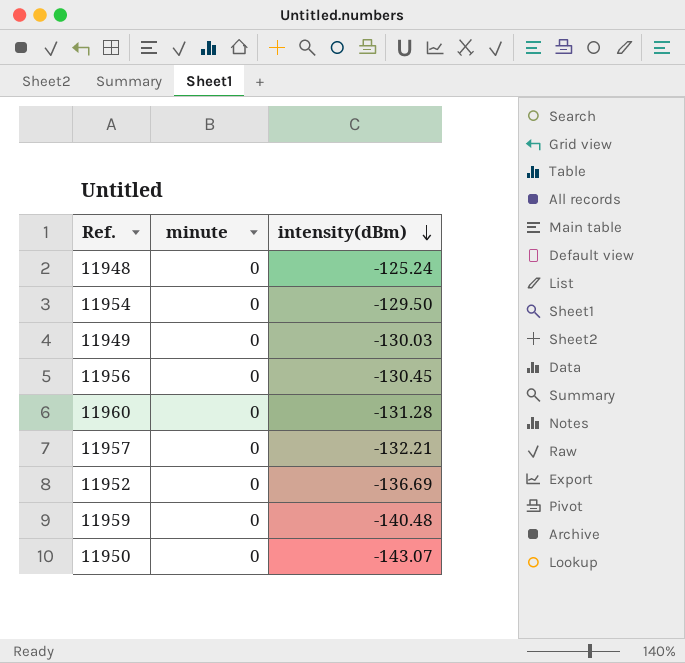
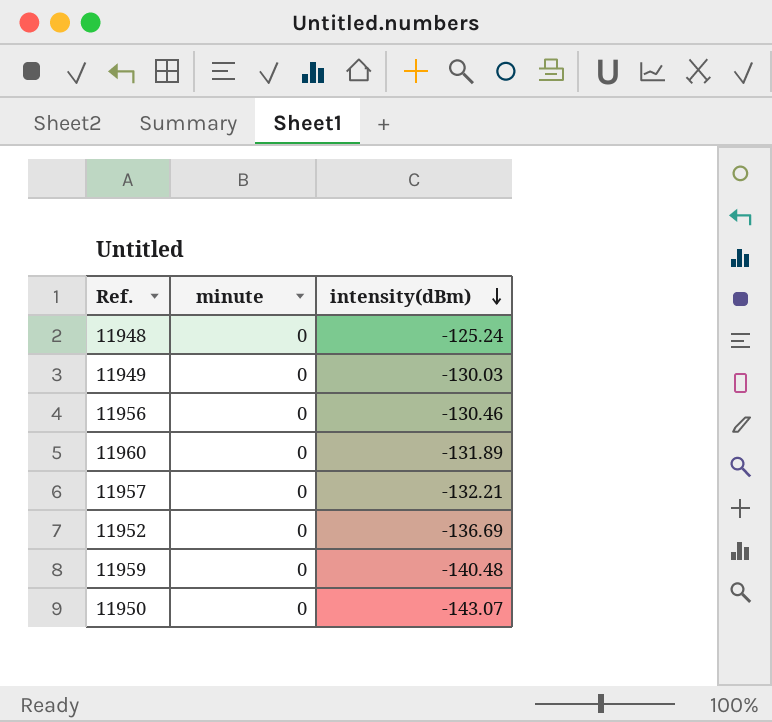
row 11954: 0 | -129.50 -> none
11956 | intensity(dBm): -130.45 -> -130.46
11960 | intensity(dBm): -131.28 -> -131.89

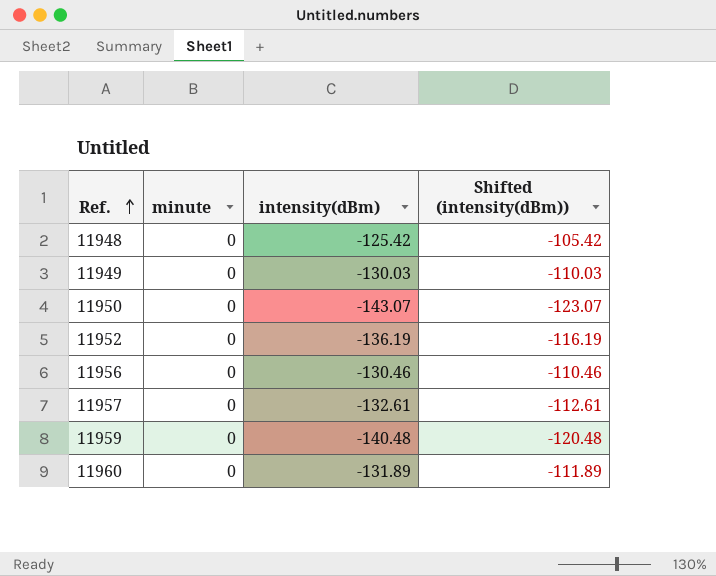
row order: intensity(dBm) descending -> Ref. ascending
column Shifted (intensity(dBm)) | formula: none -> [intensity(dBm)] + 20
11948 | intensity(dBm): -125.24 -> -125.42
11952 | intensity(dBm): -136.69 -> -136.19
11957 | intensity(dBm): -132.21 -> -132.61

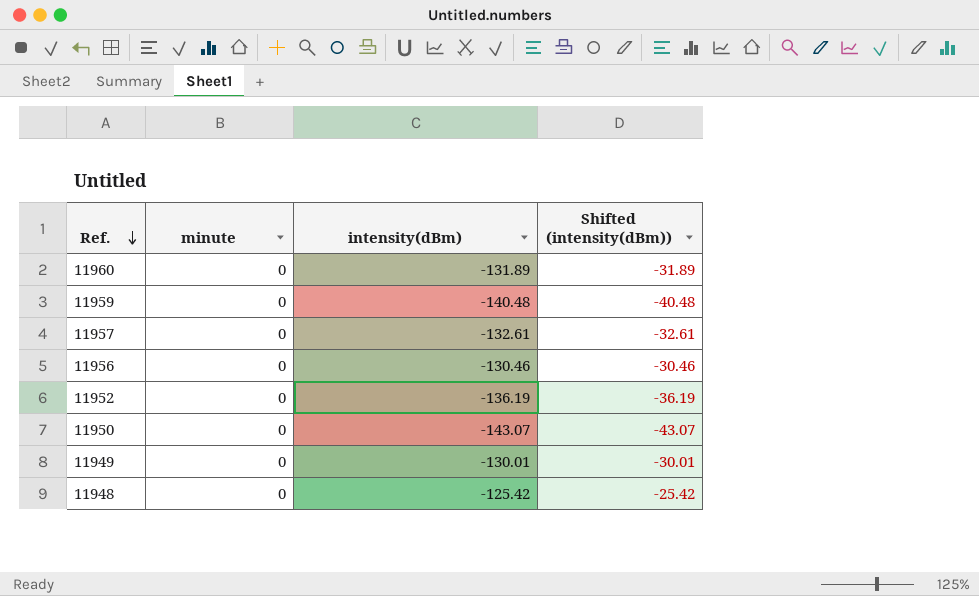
row order: Ref. ascending -> Ref. descending
column Shifted (intensity(dBm)) | formula: [intensity(dBm)] + 20 -> [intensity(dBm)] + 100
11949 | intensity(dBm): -130.03 -> -130.01

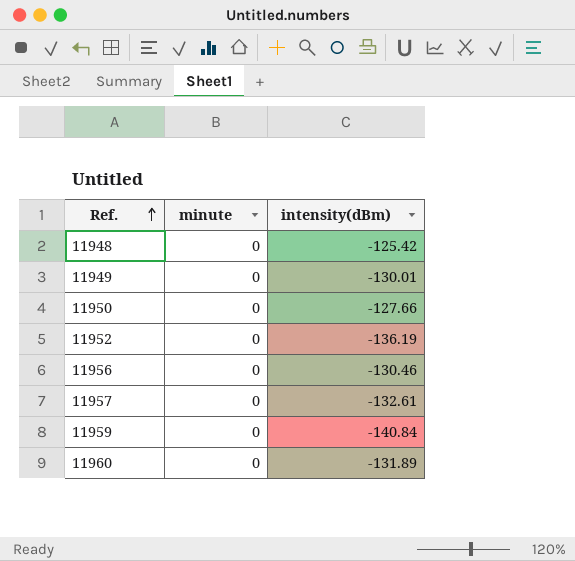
row order: Ref. descending -> Ref. ascending
column Shifted (intensity(dBm)) | formula: [intensity(dBm)] + 100 -> none
11950 | intensity(dBm): -143.07 -> -127.66
11959 | intensity(dBm): -140.48 -> -140.84

